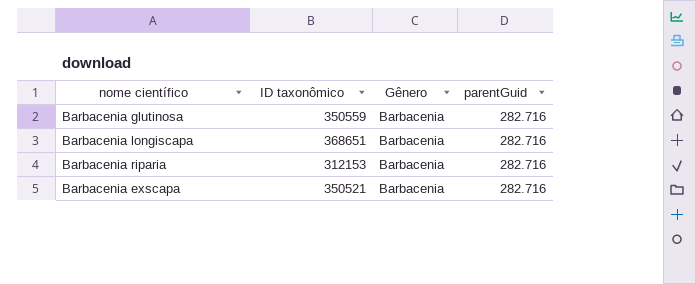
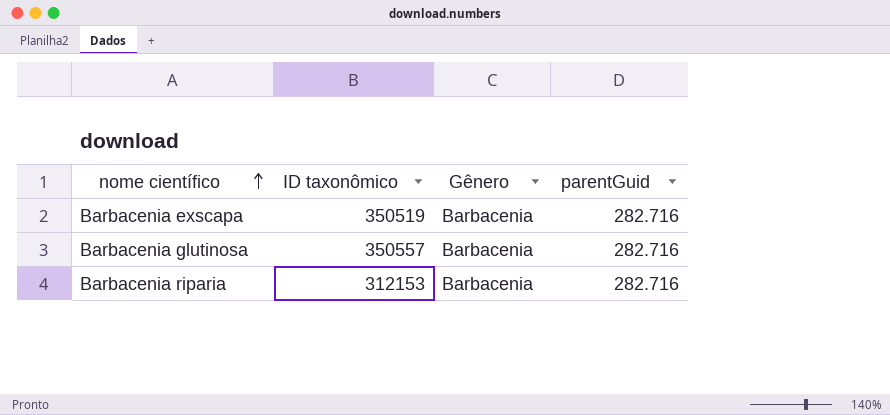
row order: none -> nome científico ascending
row Barbacenia longiscapa: 368651 | Barbacenia | 282.716 -> none
Barbacenia exscapa | ID taxonômico: 350521 -> 350519
Barbacenia glutinosa | ID taxonômico: 350559 -> 350557

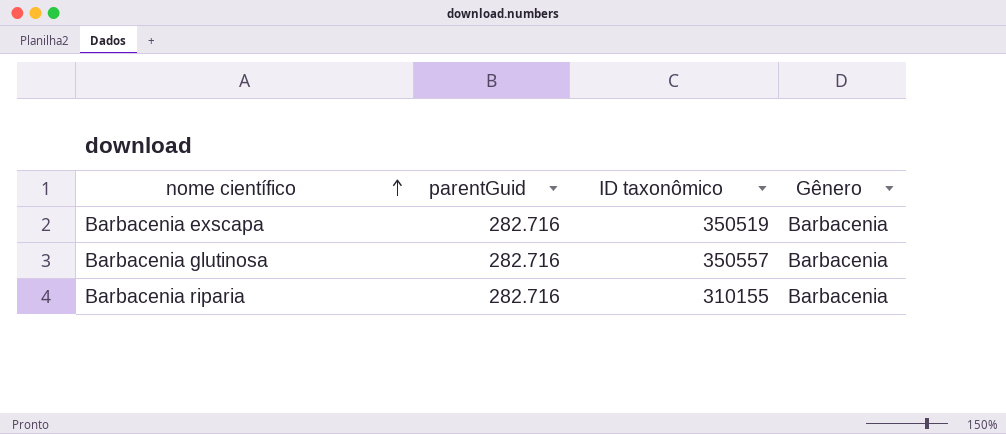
column parentGuid | position: 4 -> 2
Barbacenia riparia | ID taxonômico: 312153 -> 310155

